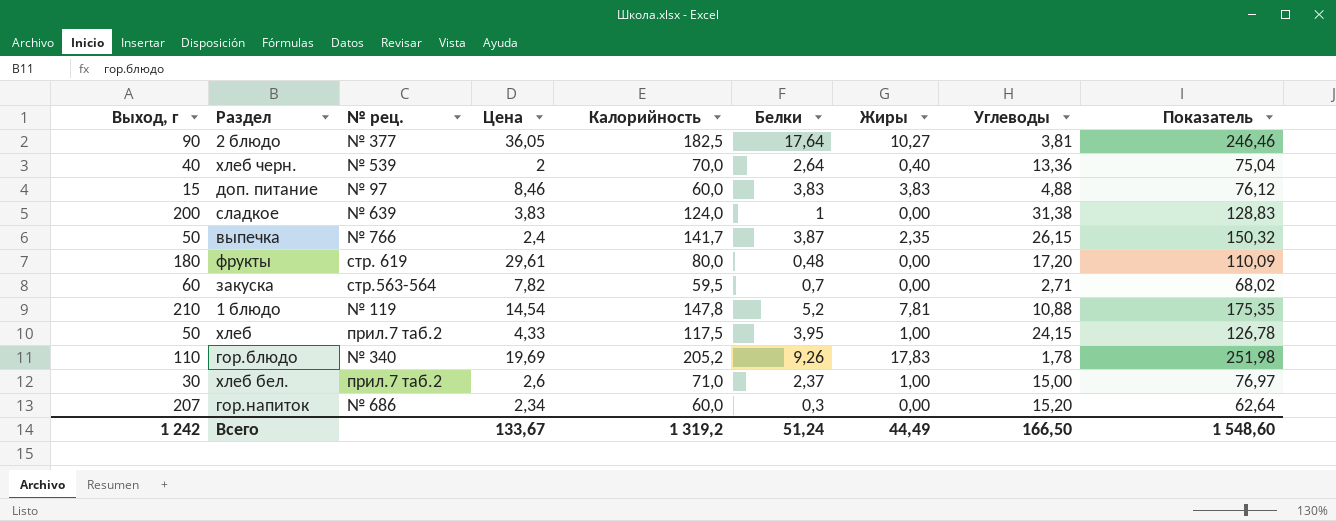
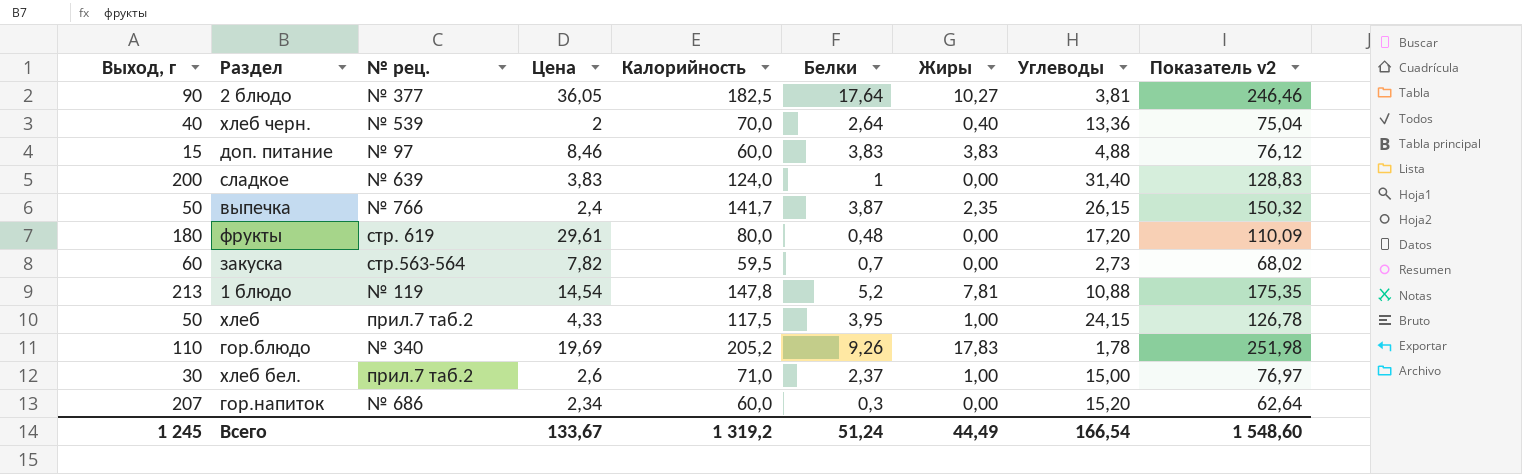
column name: Показатель -> Показатель v2
сладкое | Углеводы: 31,38 -> 31,40
закуска | Углеводы: 2,71 -> 2,73
1 блюдо | Выход, г: 210 -> 213
Всего | Выход, г: 1 242 -> 1 245
Всего | Углеводы: 166,50 -> 166,54

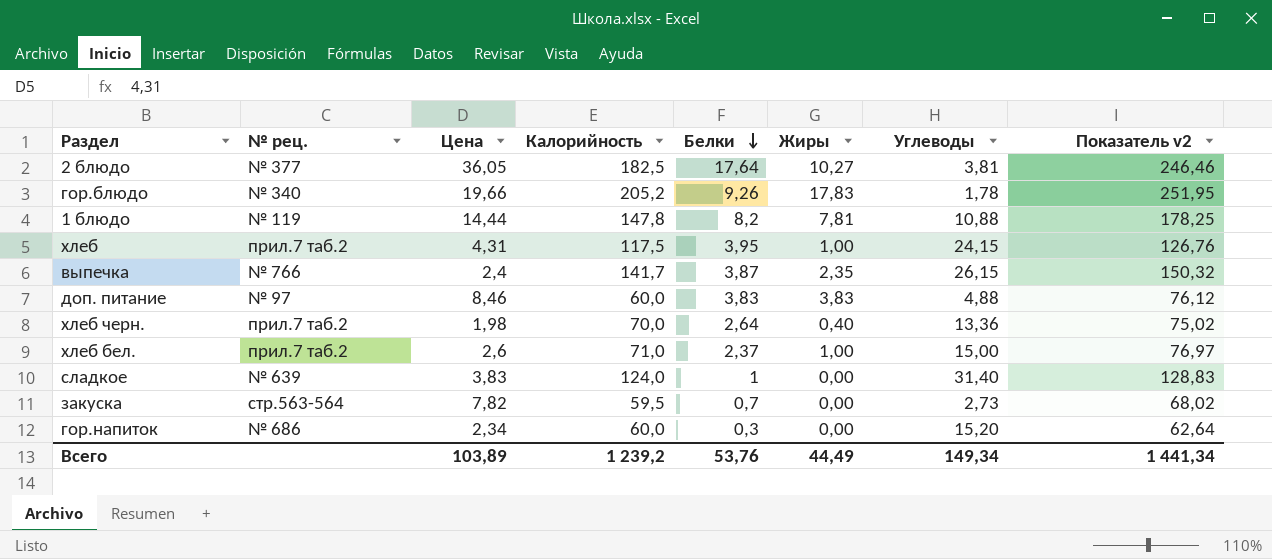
row order: none -> Белки descending
column Выход, г | position: 1 -> none
row фрукты: 180 | стр. 619 | 29,61 | 80,0 | 0,48 | 0,00 | 17,20 | 110,09 -> none
гор.блюдо | Цена: 19,69 -> 19,66
гор.блюдо | Показатель v2: 251,98 -> 251,95
1 блюдо | Цена: 14,54 -> 14,44
1 блюдо | Белки: 5,2 -> 8,2
1 блюдо | Показатель v2: 175,35 -> 178,25
хлеб | Цена: 4,33 -> 4,31
хлеб | Показатель v2: 126,78 -> 126,76
хлеб черн. | № рец.: № 539 -> прил.7 таб.2
хлеб черн. | Цена: 2 -> 1,98
хлеб черн. | Показатель v2: 75,04 -> 75,02
Всего | Цена: 133,67 -> 103,89
Всего | Калорийность: 1 319,2 -> 1 239,2
Всего | Белки: 51,24 -> 53,76
Всего | Углеводы: 166,54 -> 149,34
Всего | Показатель v2: 1 548,60 -> 1 441,34

